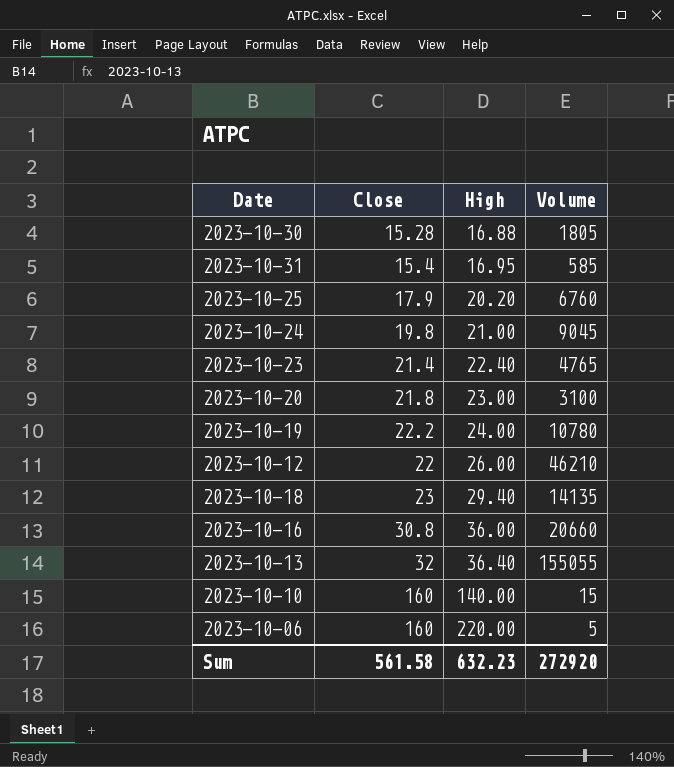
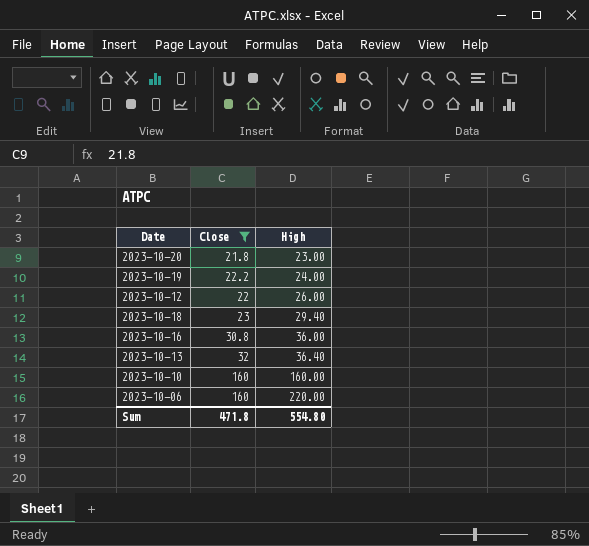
filter: none -> Close >= 21.8
column Volume | position: 4 -> none
2023-10-10 | High: 140.00 -> 160.00
Sum | Close: 561.58 -> 471.8
Sum | High: 632.23 -> 554.80

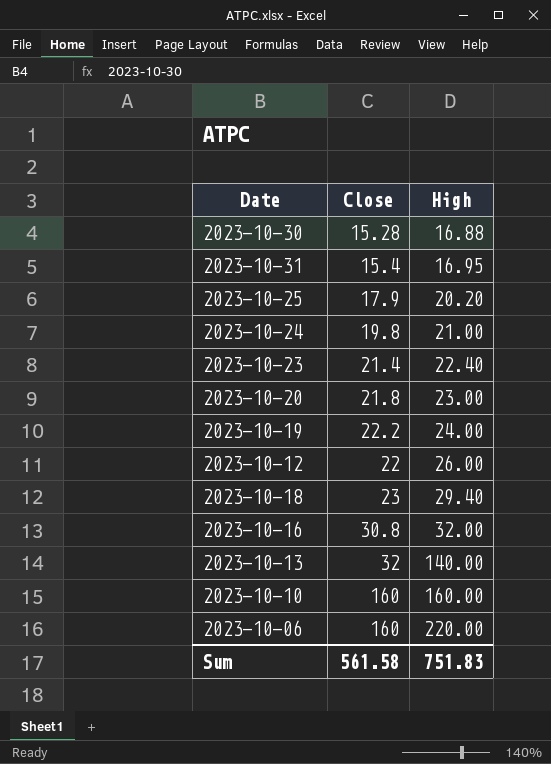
filter: Close >= 21.8 -> none
2023-10-16 | High: 36.00 -> 32.00
2023-10-13 | High: 36.40 -> 140.00
Sum | Close: 471.8 -> 561.58
Sum | High: 554.80 -> 751.83

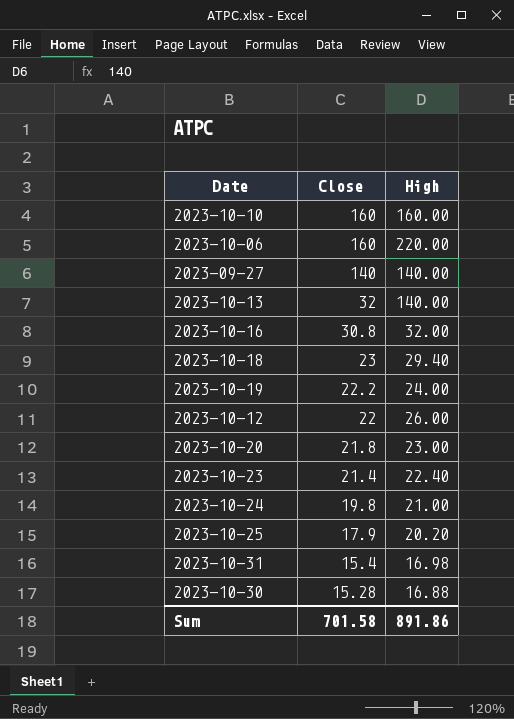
row order: High ascending -> Close descending
row 2023-09-27: none -> 140 | 140.00
2023-10-31 | High: 16.95 -> 16.98
Sum | Close: 561.58 -> 701.58
Sum | High: 751.83 -> 891.86

